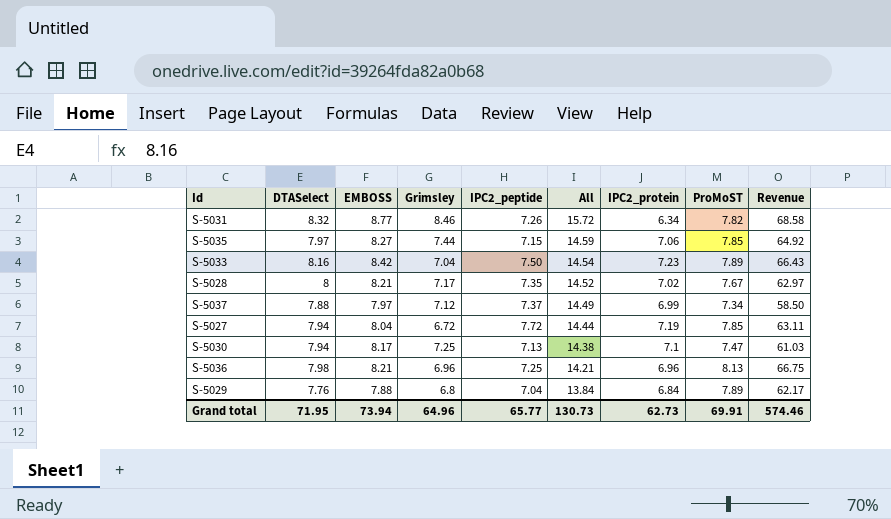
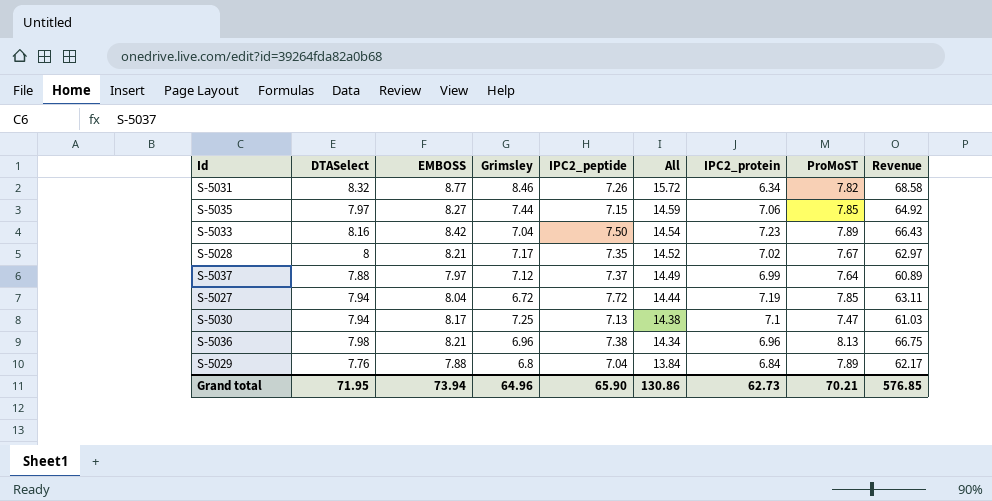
S-5037 | ProMoST: 7.34 -> 7.64
S-5037 | Revenue: 58.50 -> 60.89
S-5036 | IPC2_peptide: 7.25 -> 7.38
S-5036 | All: 14.21 -> 14.34
Grand total | IPC2_peptide: 65.77 -> 65.90
Grand total | All: 130.73 -> 130.86
Grand total | ProMoST: 69.91 -> 70.21
Grand total | Revenue: 574.46 -> 576.85

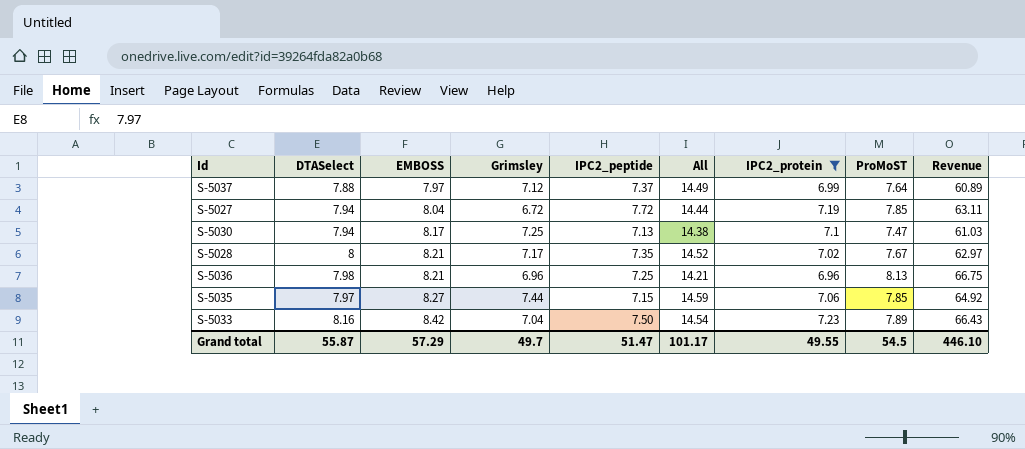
filter: none -> IPC2_protein >= 6.96
row order: All descending -> EMBOSS ascending
S-5036 | IPC2_peptide: 7.38 -> 7.25
S-5036 | All: 14.34 -> 14.21
Grand total | DTASelect: 71.95 -> 55.87
Grand total | EMBOSS: 73.94 -> 57.29
Grand total | Grimsley: 64.96 -> 49.7
Grand total | IPC2_peptide: 65.90 -> 51.47
Grand total | All: 130.86 -> 101.17
Grand total | IPC2_protein: 62.73 -> 49.55
Grand total | ProMoST: 70.21 -> 54.5
Grand total | Revenue: 576.85 -> 446.10

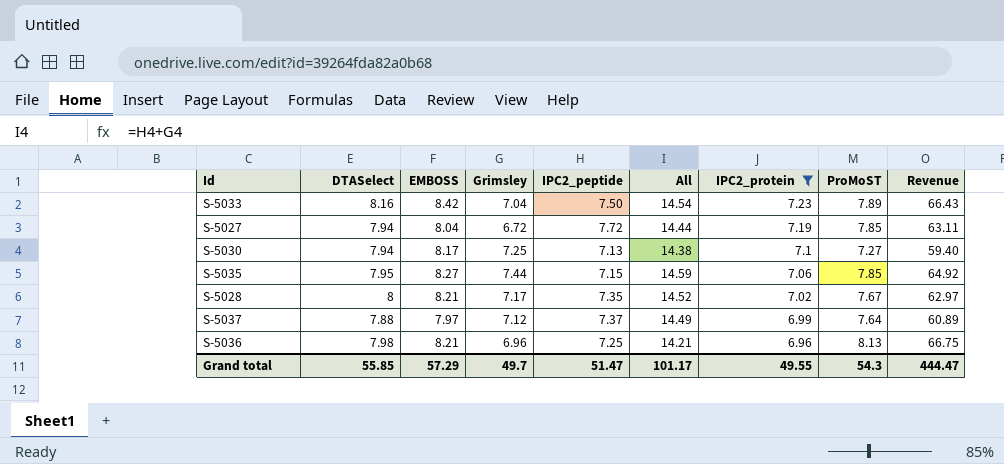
row order: EMBOSS ascending -> IPC2_protein descending
S-5030 | ProMoST: 7.47 -> 7.27
S-5030 | Revenue: 61.03 -> 59.40
S-5035 | DTASelect: 7.97 -> 7.95
Grand total | DTASelect: 55.87 -> 55.85
Grand total | ProMoST: 54.5 -> 54.3
Grand total | Revenue: 446.10 -> 444.47

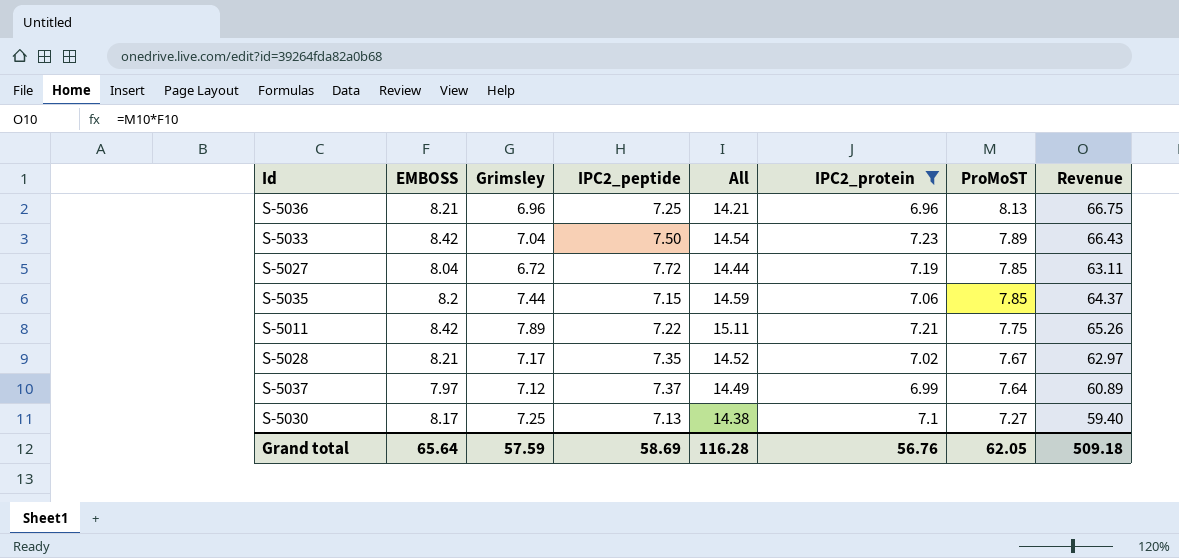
row order: IPC2_protein descending -> ProMoST descending
column DTASelect | position: 2 -> none
S-5035 | EMBOSS: 8.27 -> 8.2
S-5035 | Revenue: 64.92 -> 64.37
row S-5011: none -> 8.42 | 7.89 | 7.22 | 15.11 | 7.21 | 7.75 | 65.26
Grand total | EMBOSS: 57.29 -> 65.64
Grand total | Grimsley: 49.7 -> 57.59
Grand total | IPC2_peptide: 51.47 -> 58.69
Grand total | All: 101.17 -> 116.28
Grand total | IPC2_protein: 49.55 -> 56.76
Grand total | ProMoST: 54.3 -> 62.05
Grand total | Revenue: 444.47 -> 509.18

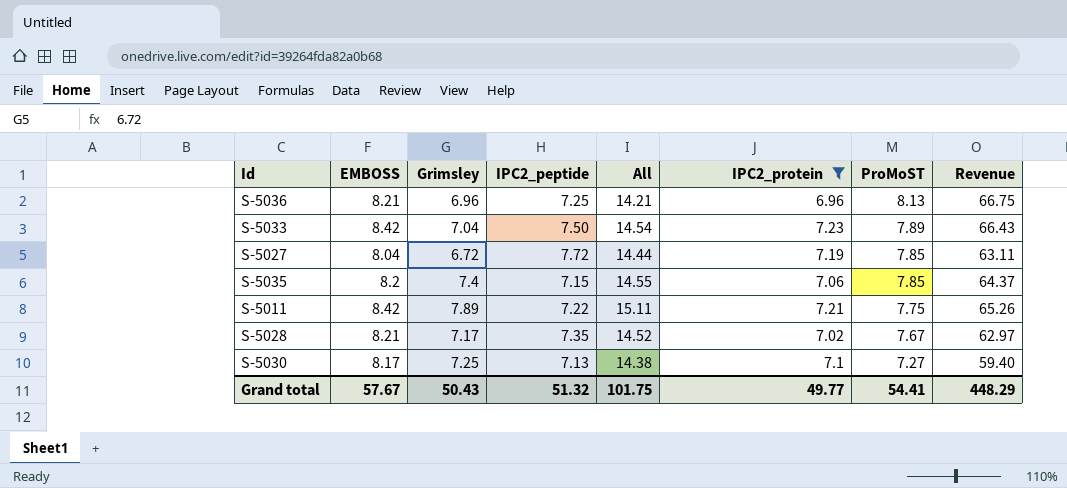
row S-5037: 7.97 | 7.12 | 7.37 | 14.49 | 6.99 | 7.64 | 60.89 -> none
S-5035 | Grimsley: 7.44 -> 7.4
S-5035 | All: 14.59 -> 14.55
Grand total | EMBOSS: 65.64 -> 57.67
Grand total | Grimsley: 57.59 -> 50.43
Grand total | IPC2_peptide: 58.69 -> 51.32
Grand total | All: 116.28 -> 101.75
Grand total | IPC2_protein: 56.76 -> 49.77
Grand total | ProMoST: 62.05 -> 54.41
Grand total | Revenue: 509.18 -> 448.29

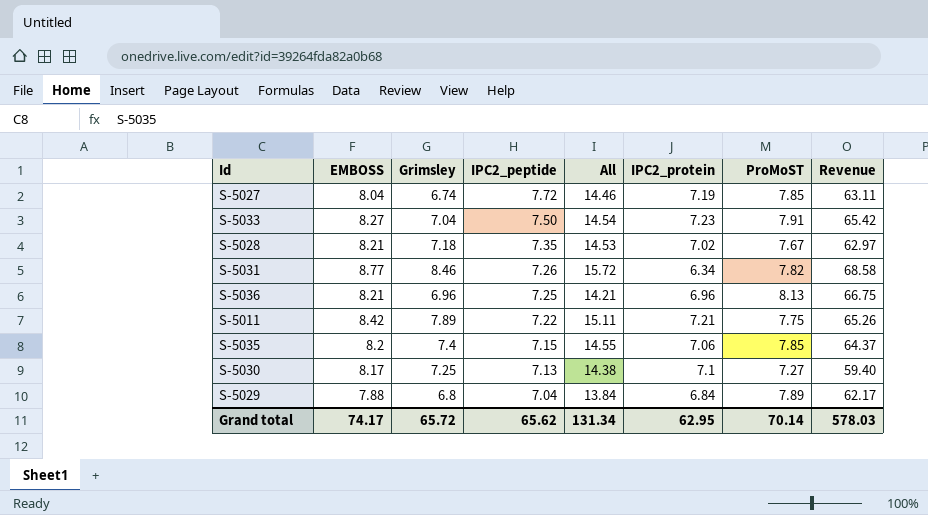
filter: IPC2_protein >= 6.96 -> none
row order: ProMoST descending -> IPC2_peptide descending
S-5027 | Grimsley: 6.72 -> 6.74
S-5027 | All: 14.44 -> 14.46
S-5033 | EMBOSS: 8.42 -> 8.27
S-5033 | ProMoST: 7.89 -> 7.91
S-5033 | Revenue: 66.43 -> 65.42
S-5028 | Grimsley: 7.17 -> 7.18
S-5028 | All: 14.52 -> 14.53
Grand total | EMBOSS: 57.67 -> 74.17
Grand total | Grimsley: 50.43 -> 65.72
Grand total | IPC2_peptide: 51.32 -> 65.62
Grand total | All: 101.75 -> 131.34
Grand total | IPC2_protein: 49.77 -> 62.95
Grand total | ProMoST: 54.41 -> 70.14
Grand total | Revenue: 448.29 -> 578.03

